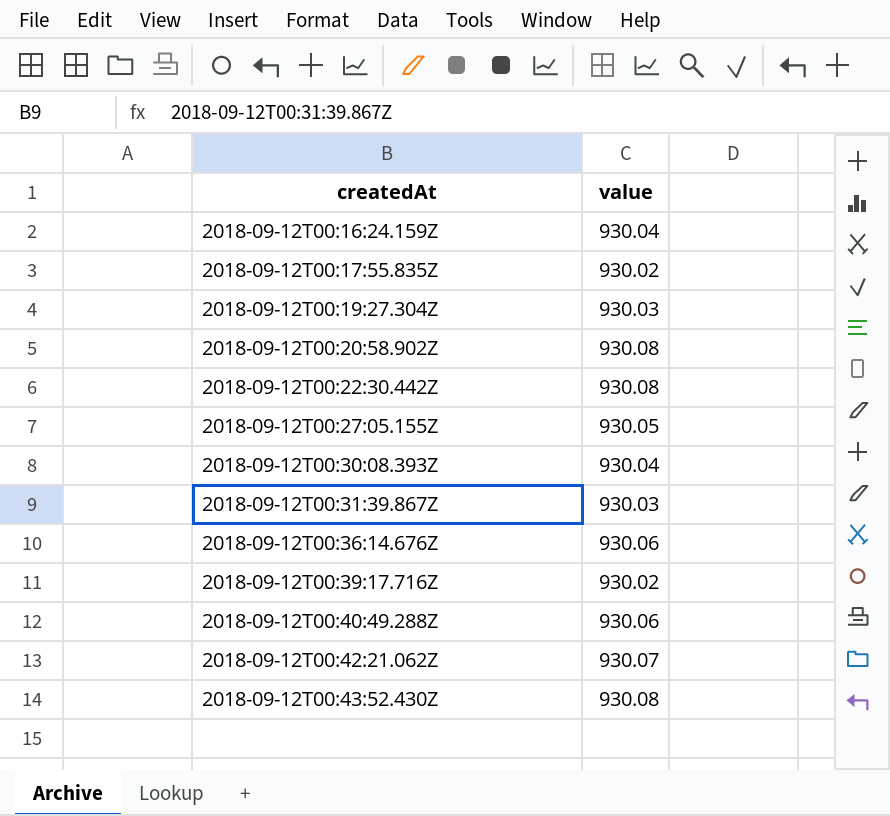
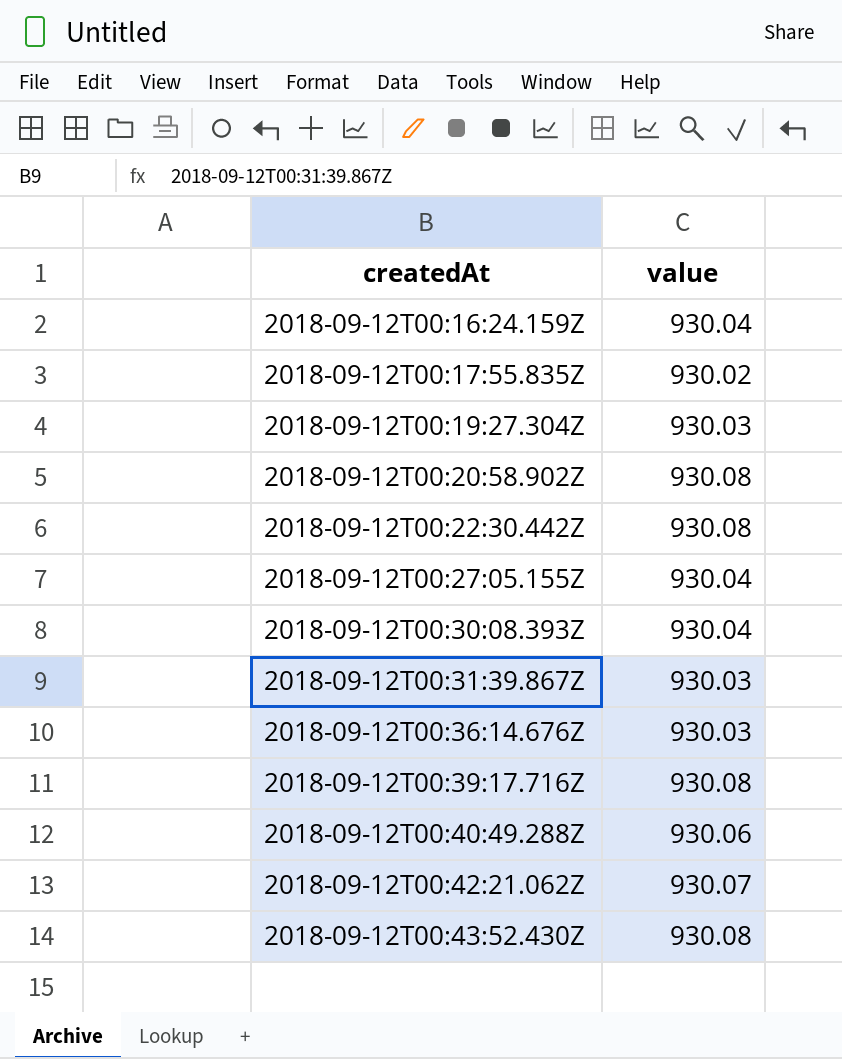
2018-09-12T00:27:05.155Z | value: 930.05 -> 930.04
2018-09-12T00:36:14.676Z | value: 930.06 -> 930.03
2018-09-12T00:39:17.716Z | value: 930.02 -> 930.08

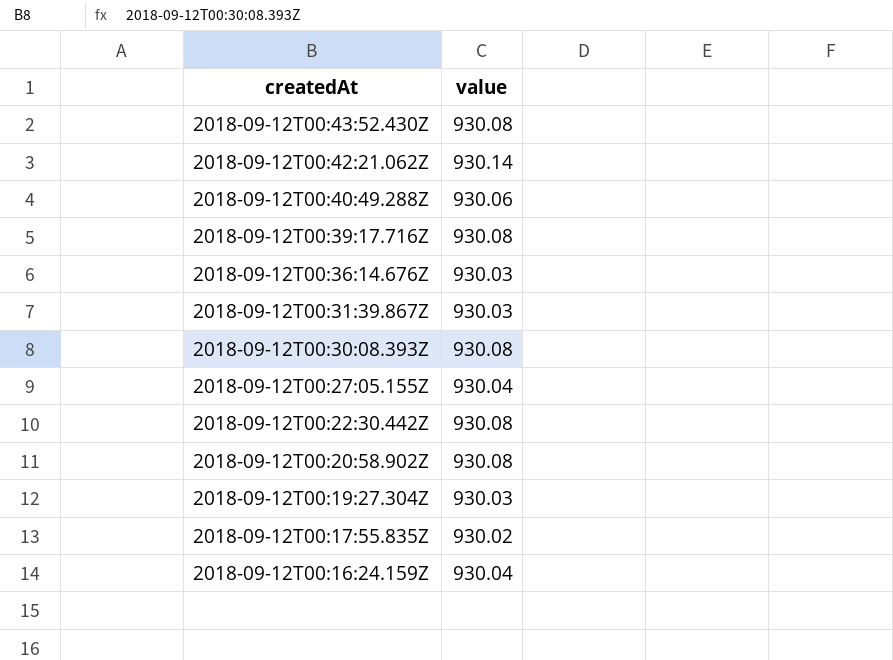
row order: createdAt ascending -> createdAt descending
2018-09-12T00:42:21.062Z | value: 930.07 -> 930.14
2018-09-12T00:30:08.393Z | value: 930.04 -> 930.08

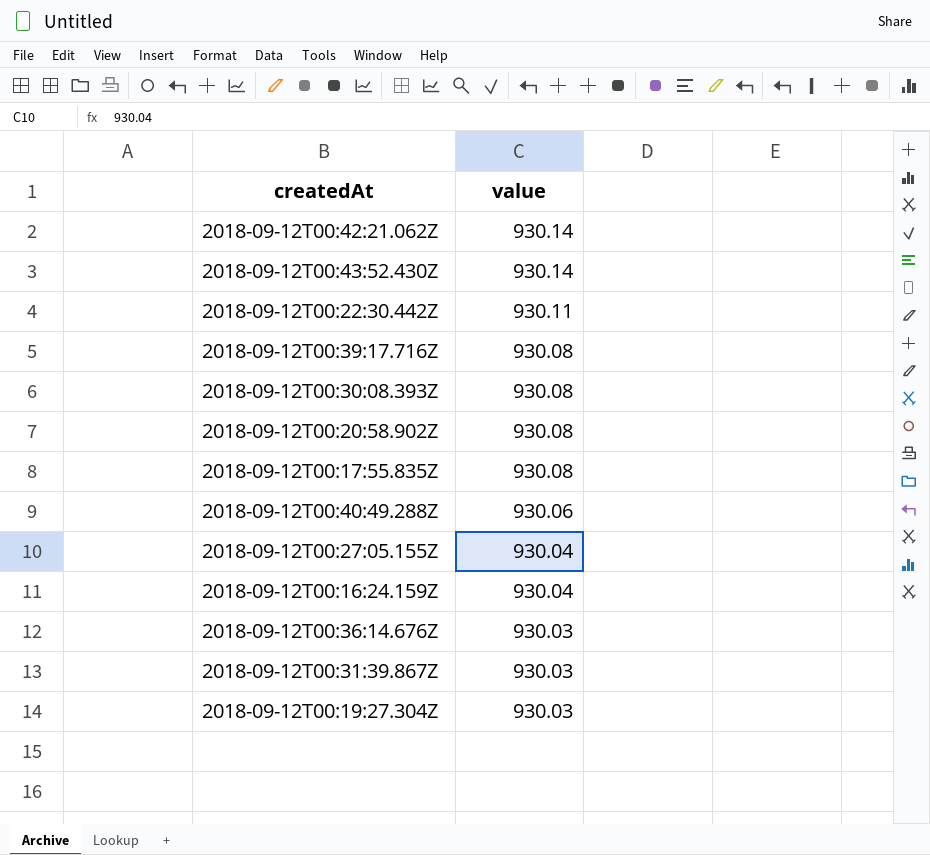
row order: createdAt descending -> value descending
2018-09-12T00:43:52.430Z | value: 930.08 -> 930.14
2018-09-12T00:22:30.442Z | value: 930.08 -> 930.11
2018-09-12T00:17:55.835Z | value: 930.02 -> 930.08

